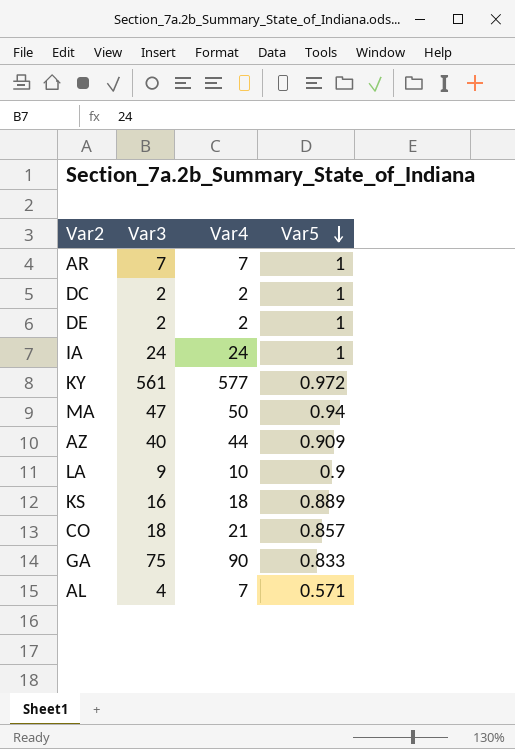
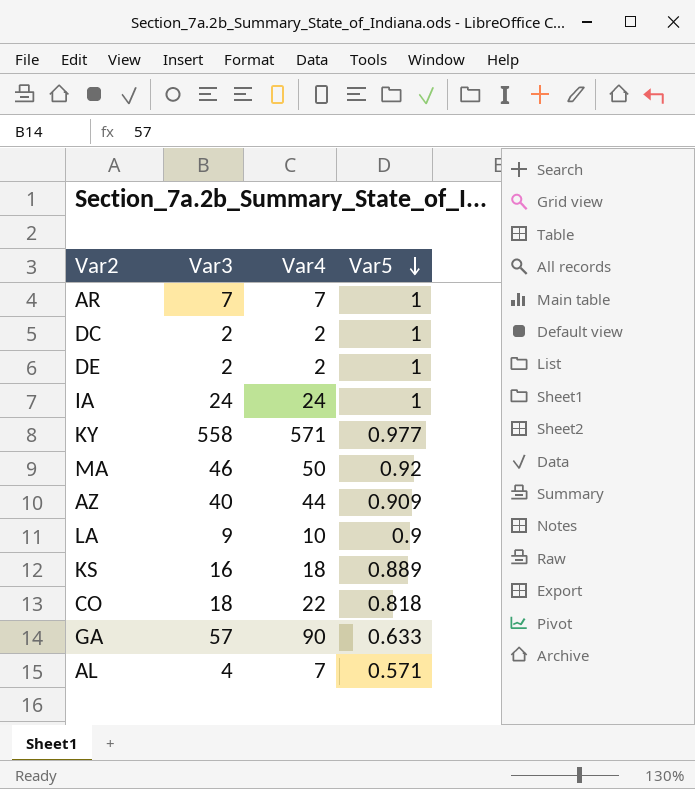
KY | Var3: 561 -> 558
KY | Var4: 577 -> 571
KY | Var5: 0.972 -> 0.977
MA | Var3: 47 -> 46
MA | Var5: 0.94 -> 0.92
CO | Var4: 21 -> 22
CO | Var5: 0.857 -> 0.818
GA | Var3: 75 -> 57
GA | Var5: 0.833 -> 0.633

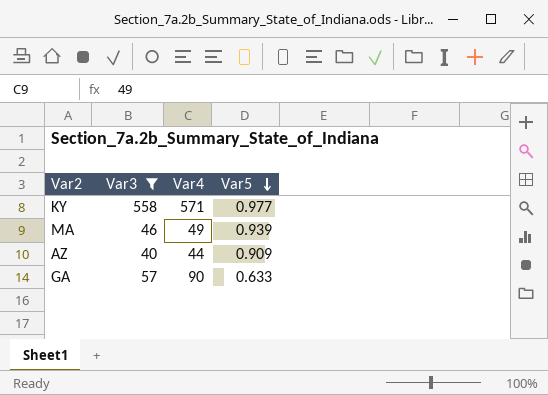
filter: none -> Var3 >= 40
MA | Var4: 50 -> 49
MA | Var5: 0.92 -> 0.939

